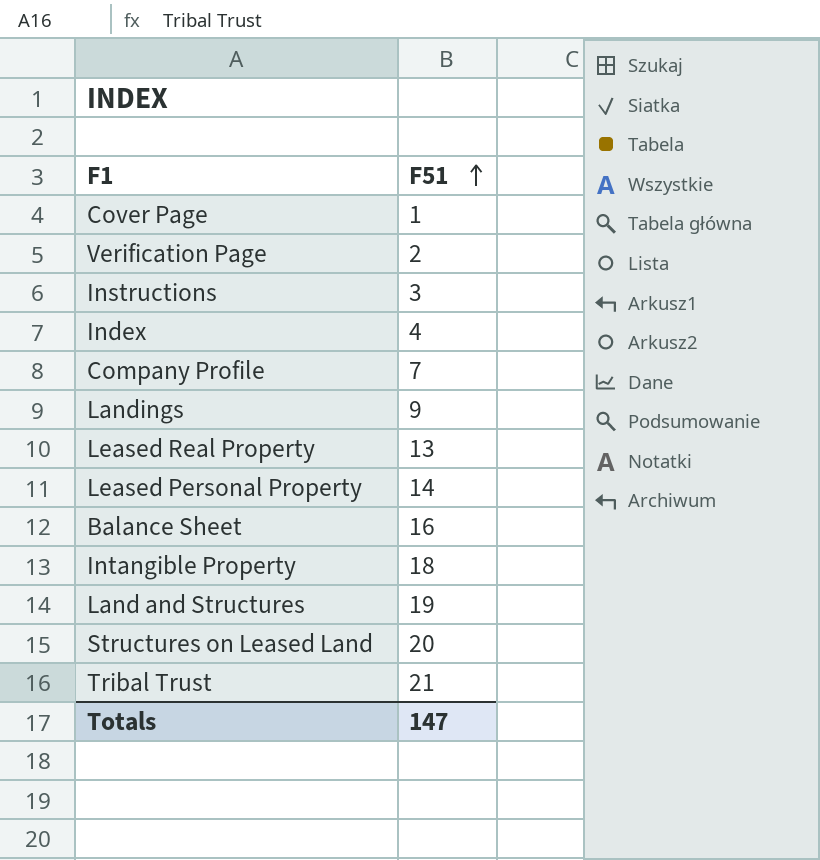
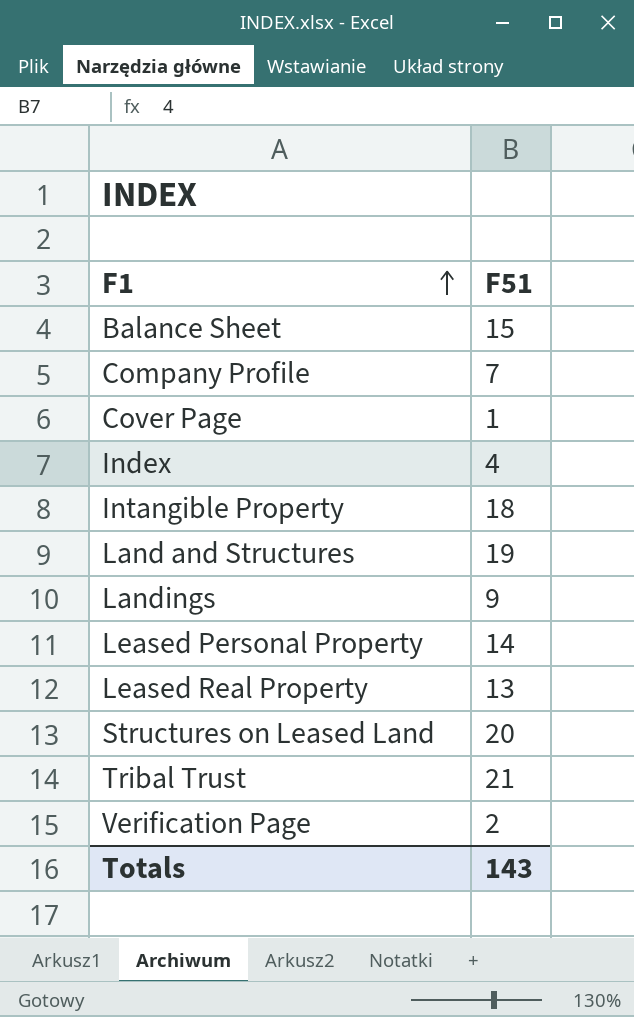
row order: F51 ascending -> F1 ascending
row Instructions: 3 -> none
Balance Sheet | F51: 16 -> 15
Totals | F51: 147 -> 143

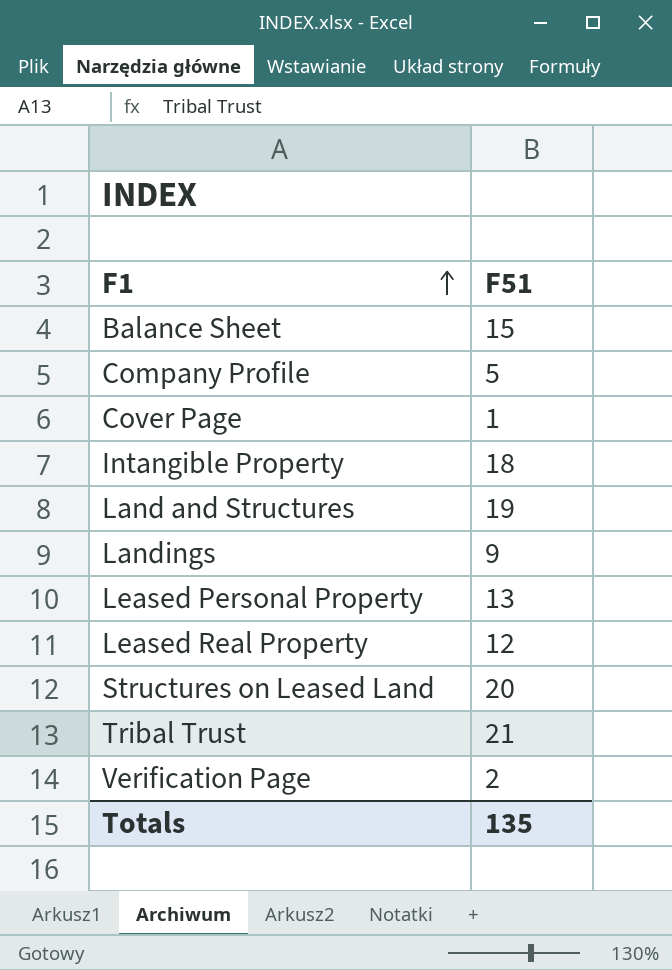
row Index: 4 -> none
Company Profile | F51: 7 -> 5
Leased Personal Property | F51: 14 -> 13
Leased Real Property | F51: 13 -> 12
Totals | F51: 143 -> 135

